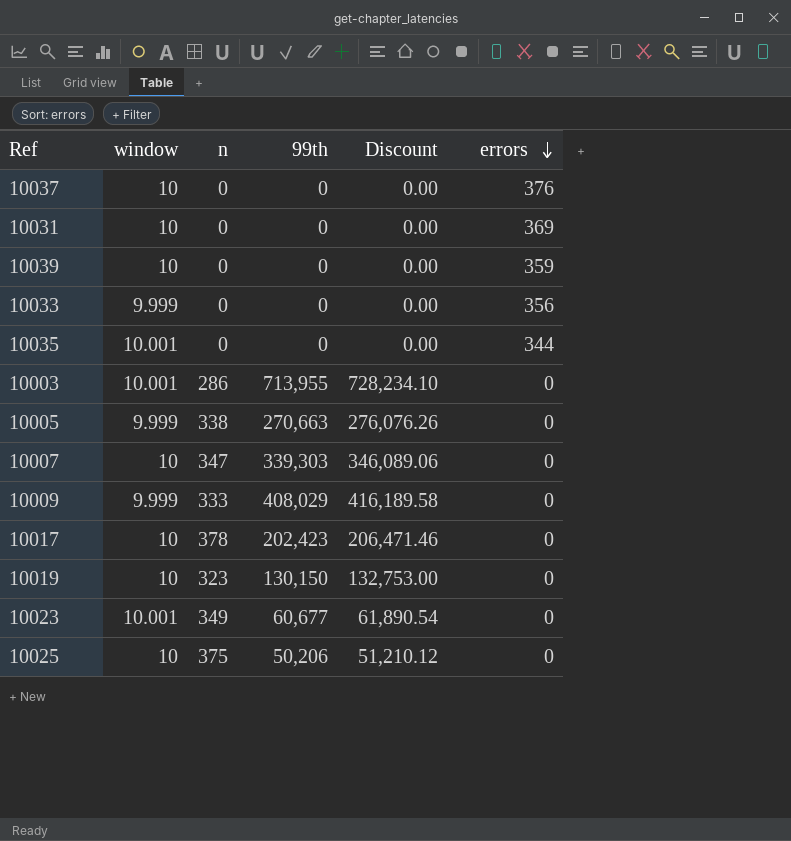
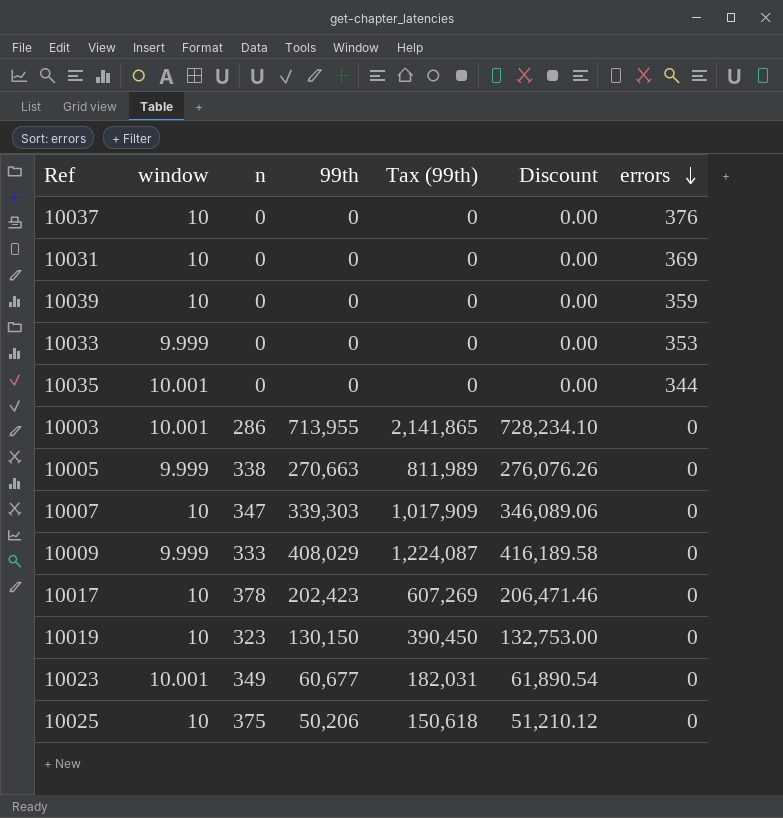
column Tax (99th) | formula: none -> [99th] * 3
10033 | errors: 356 -> 353

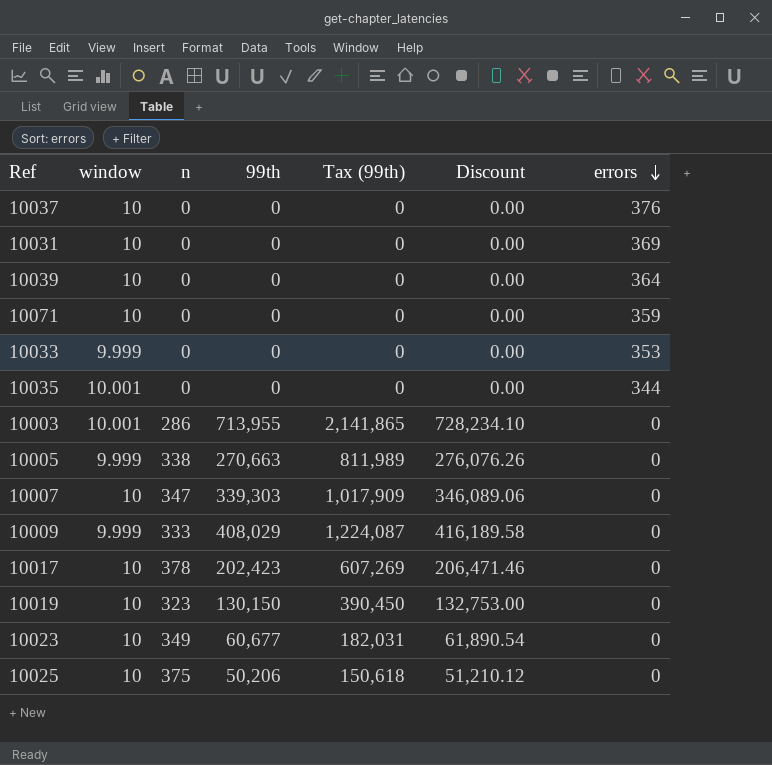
10039 | errors: 359 -> 364
row 10071: none -> 10 | 0 | 0 | 0 | 0.00 | 359
10023 | window: 10.001 -> 10

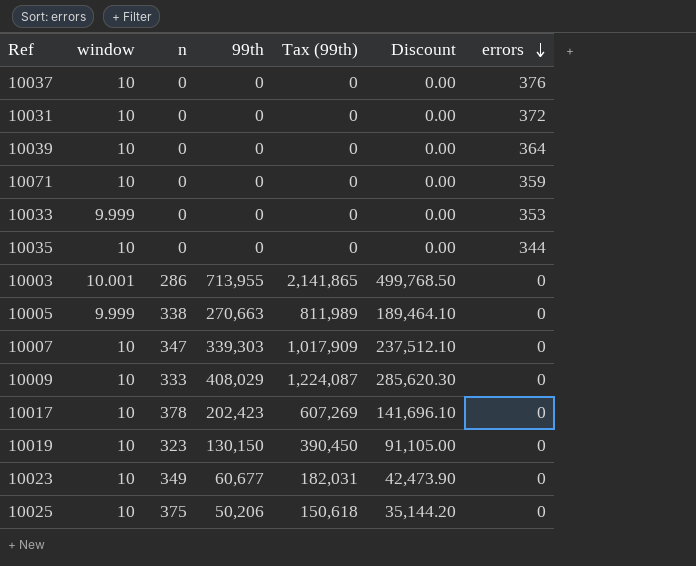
column Discount | formula: [99th] * 1.02 -> [99th] * 0.7
10031 | errors: 369 -> 372
10035 | window: 10.001 -> 10
10009 | window: 9.999 -> 10

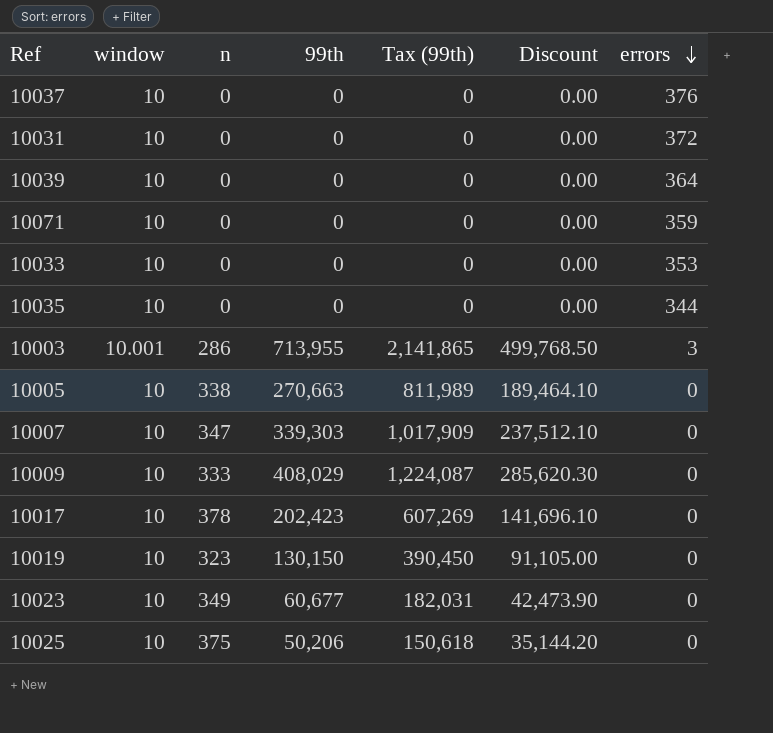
10033 | window: 9.999 -> 10
10003 | errors: 0 -> 3
10005 | window: 9.999 -> 10

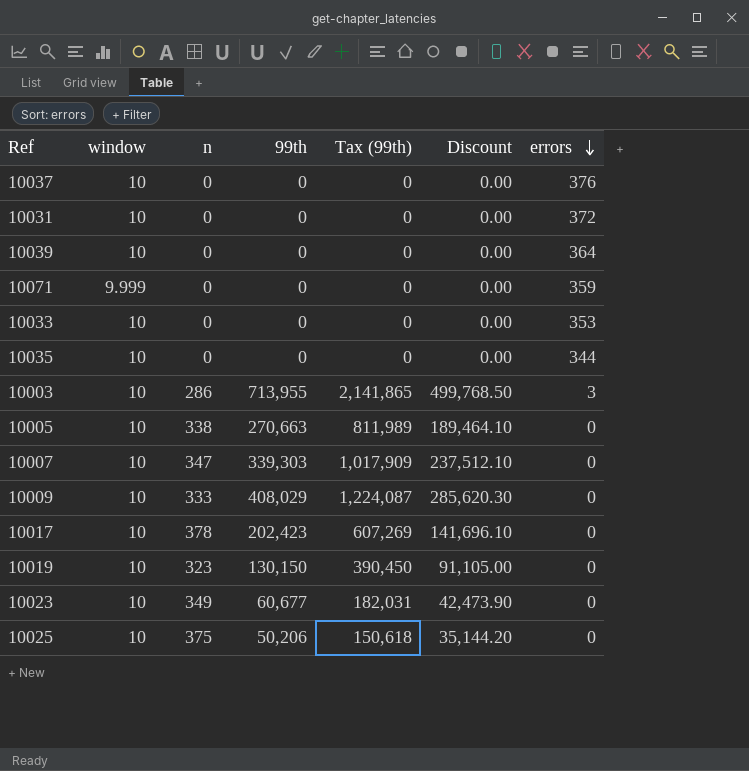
10071 | window: 10 -> 9.999
10003 | window: 10.001 -> 10

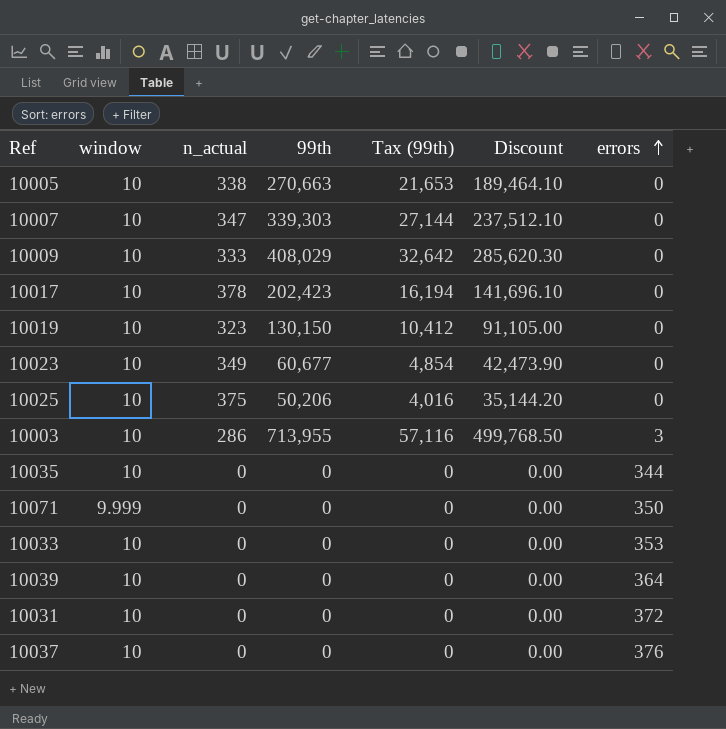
row order: errors descending -> errors ascending
column name: n -> n_actual
column Tax (99th) | formula: [99th] * 3 -> [99th] * 0.08
10071 | errors: 359 -> 350

